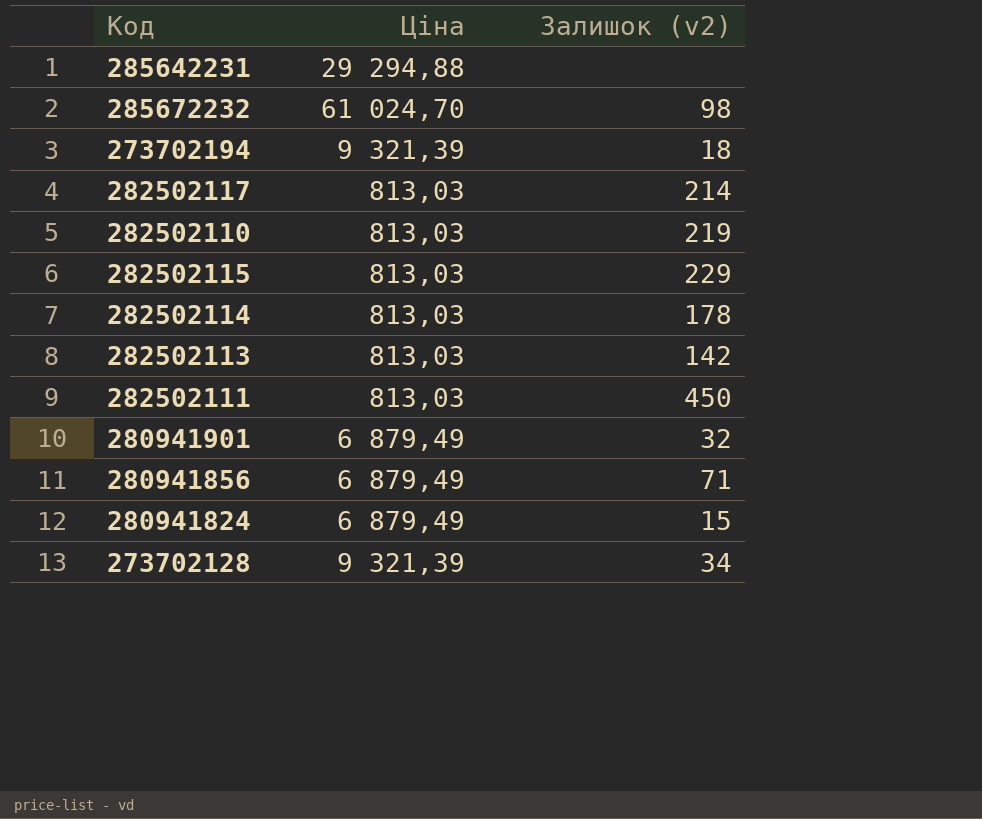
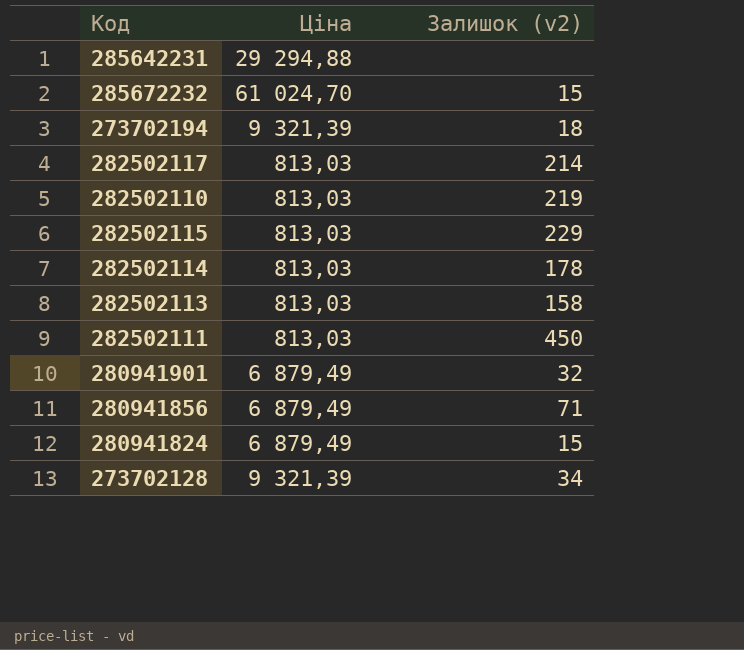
285672232 | Залишок (v2): 98 -> 15
282502113 | Залишок (v2): 142 -> 158

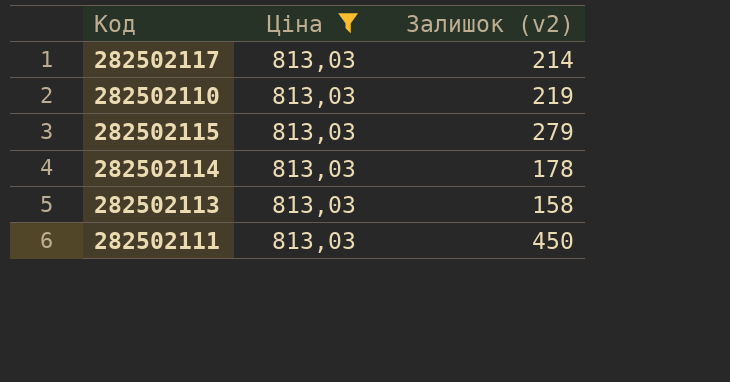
filter: none -> Ціна = 813,03
282502115 | Залишок (v2): 229 -> 279

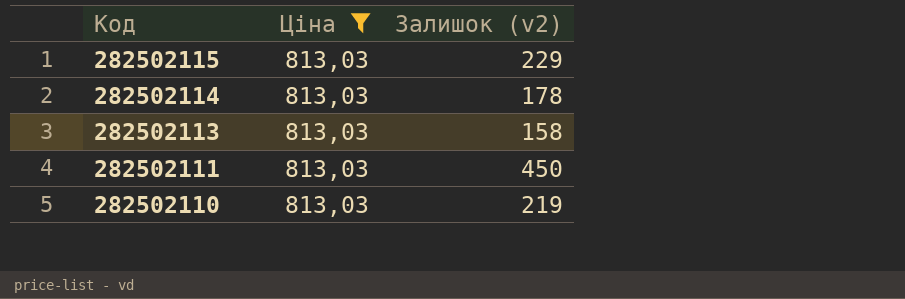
row order: none -> Код descending
row 282502117: 813,03 | 214 -> none
282502115 | Залишок (v2): 279 -> 229

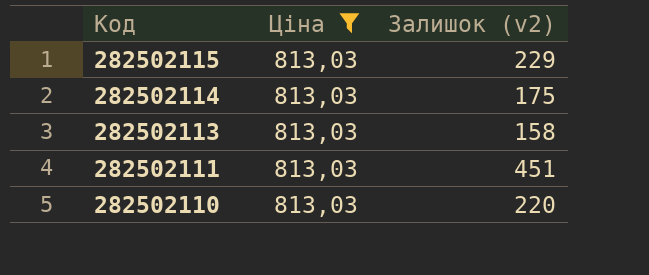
282502114 | Залишок (v2): 178 -> 175
282502111 | Залишок (v2): 450 -> 451
282502110 | Залишок (v2): 219 -> 220

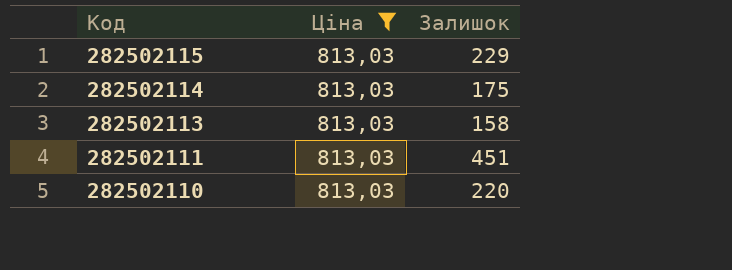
column name: Залишок (v2) -> Залишок

